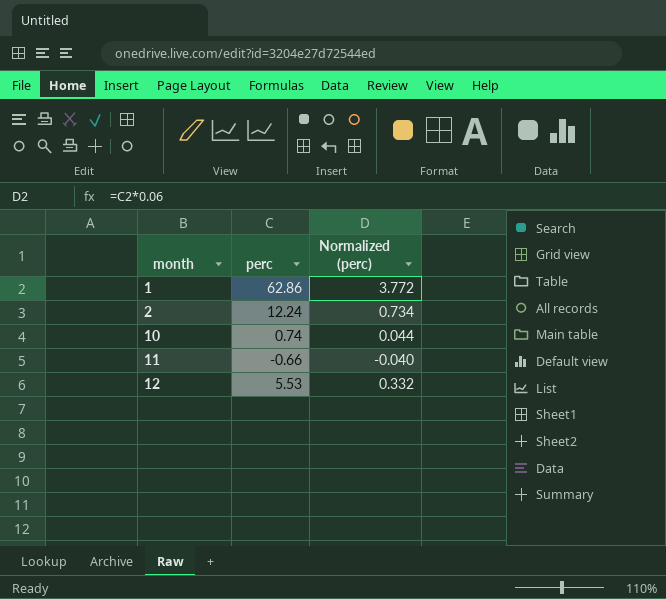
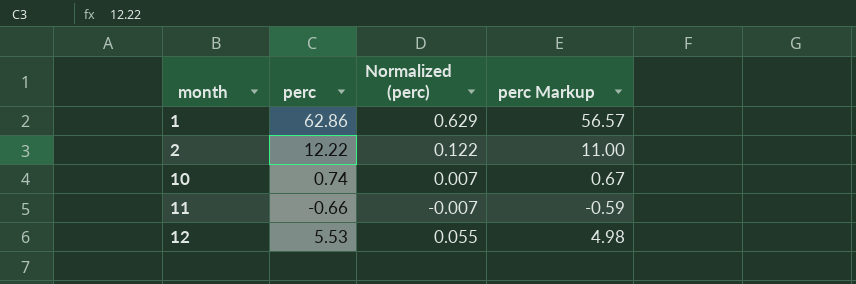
column Normalized (perc) | formula: [perc] * 0.06 -> [perc] * 0.01
column perc Markup | formula: none -> [perc] * 0.9
2 | perc: 12.24 -> 12.22

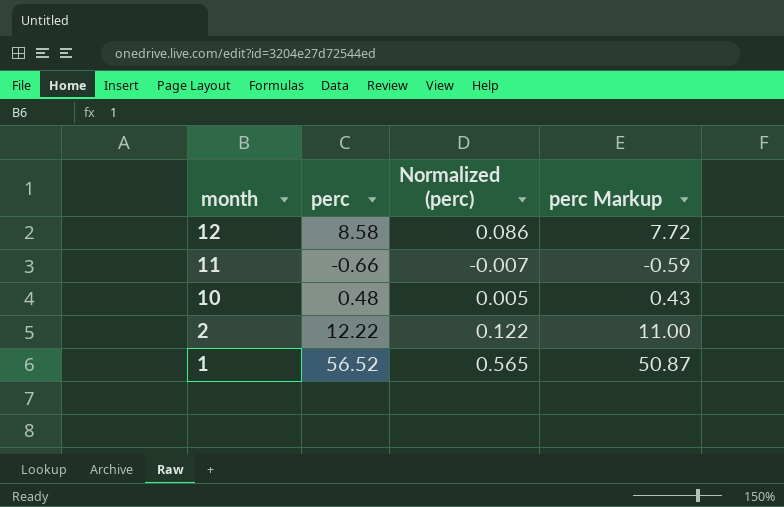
row order: month ascending -> month descending
12 | perc: 5.53 -> 8.58
12 | Normalized (perc): 0.055 -> 0.086
12 | perc Markup: 4.98 -> 7.72
10 | perc: 0.74 -> 0.48
10 | Normalized (perc): 0.007 -> 0.005
10 | perc Markup: 0.67 -> 0.43
1 | perc: 62.86 -> 56.52
1 | Normalized (perc): 0.629 -> 0.565
1 | perc Markup: 56.57 -> 50.87

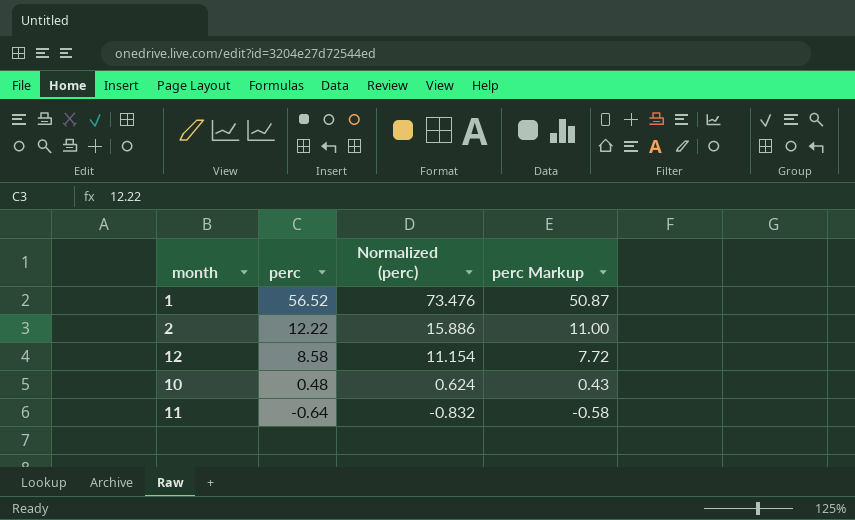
row order: month descending -> perc descending
column Normalized (perc) | formula: [perc] * 0.01 -> [perc] * 1.3
11 | perc: -0.66 -> -0.64
11 | perc Markup: -0.59 -> -0.58

